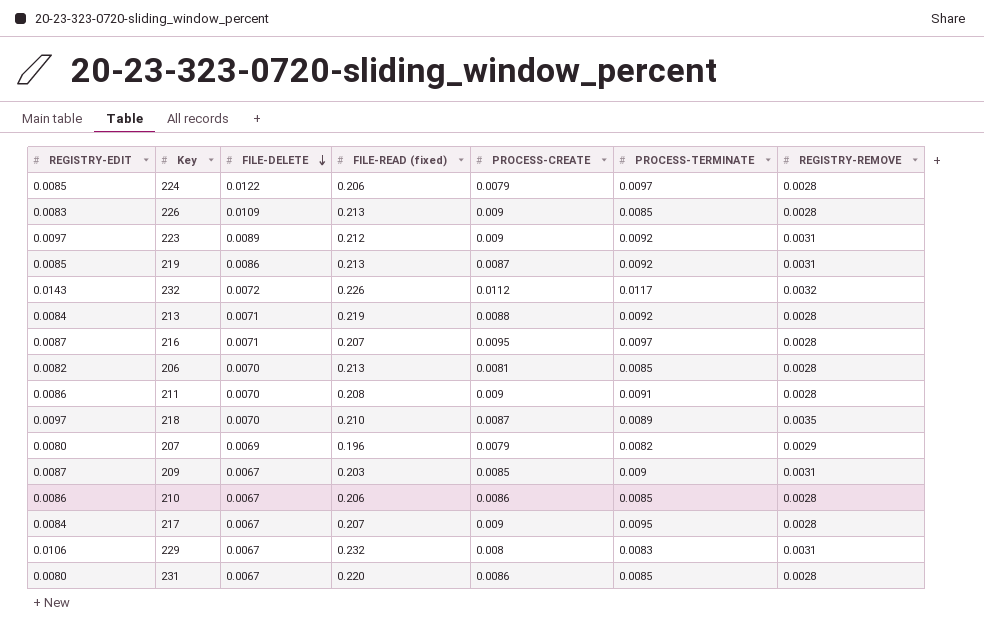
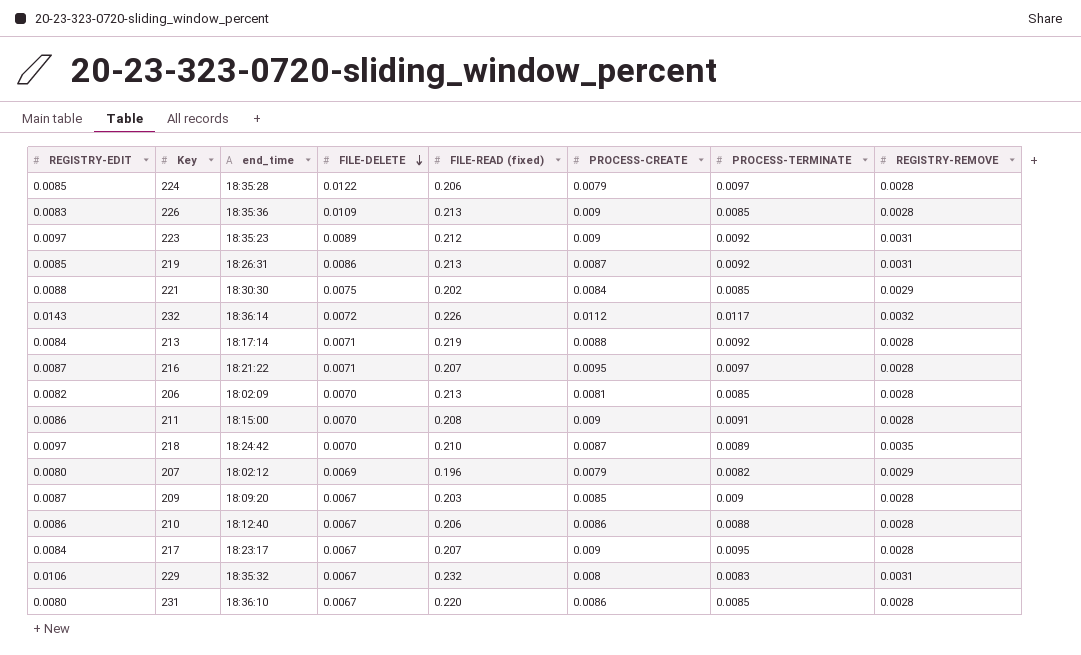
column end_time | position: none -> 3
row 221: none -> 0.0088 | 18:30:30 | 0.0075 | 0.202 | 0.0084 | 0.0085 | 0.0029
209 | REGISTRY-REMOVE: 0.0031 -> 0.0028
210 | PROCESS-TERMINATE: 0.0085 -> 0.0088

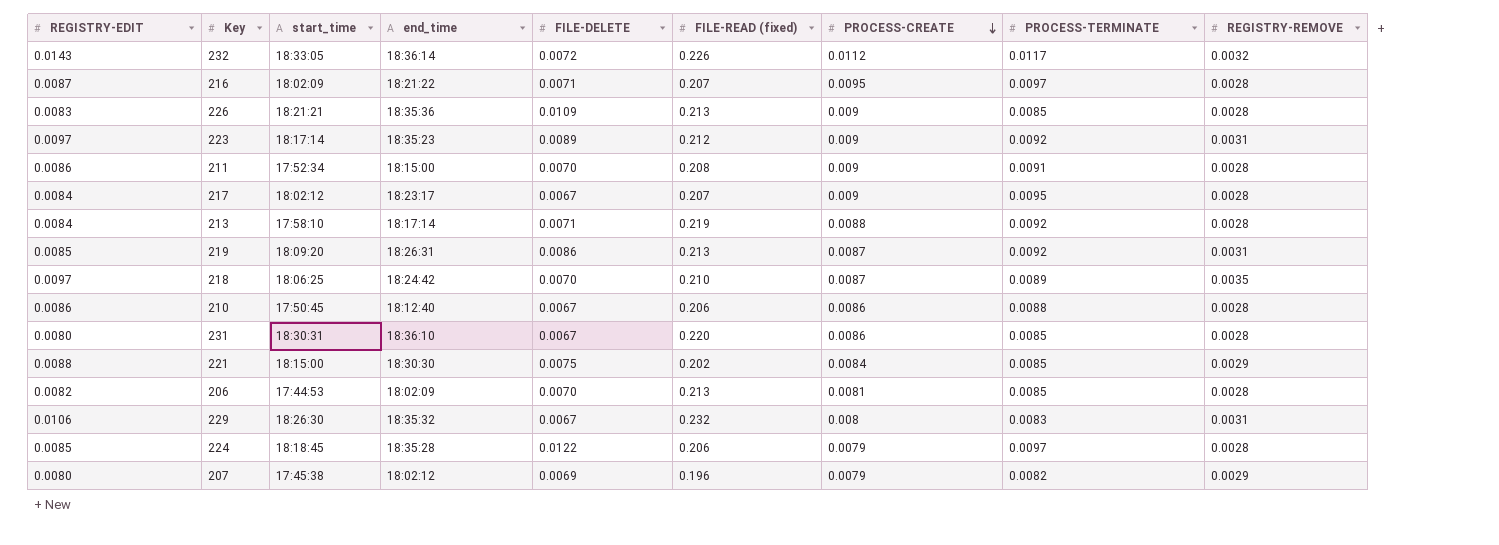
row order: FILE-DELETE descending -> PROCESS-CREATE descending
column start_time | position: none -> 3
row 209: 0.0087 | 18:09:20 | 0.0067 | 0.203 | 0.0085 | 0.009 | 0.0028 -> none

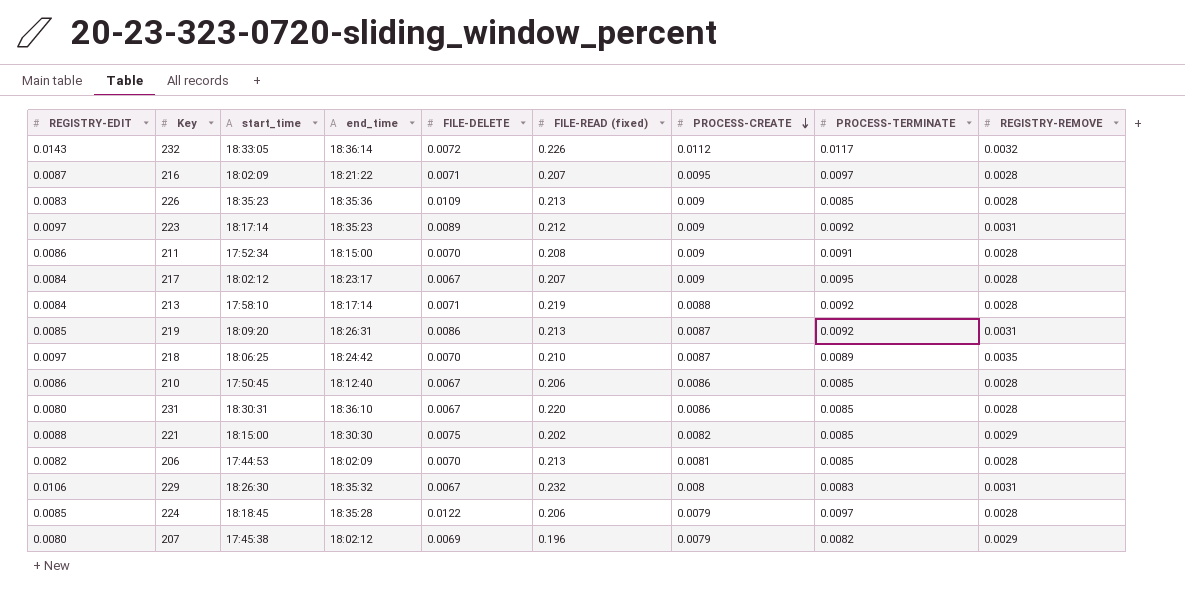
226 | start_time: 18:21:21 -> 18:35:23
210 | PROCESS-TERMINATE: 0.0088 -> 0.0085
221 | PROCESS-CREATE: 0.0084 -> 0.0082

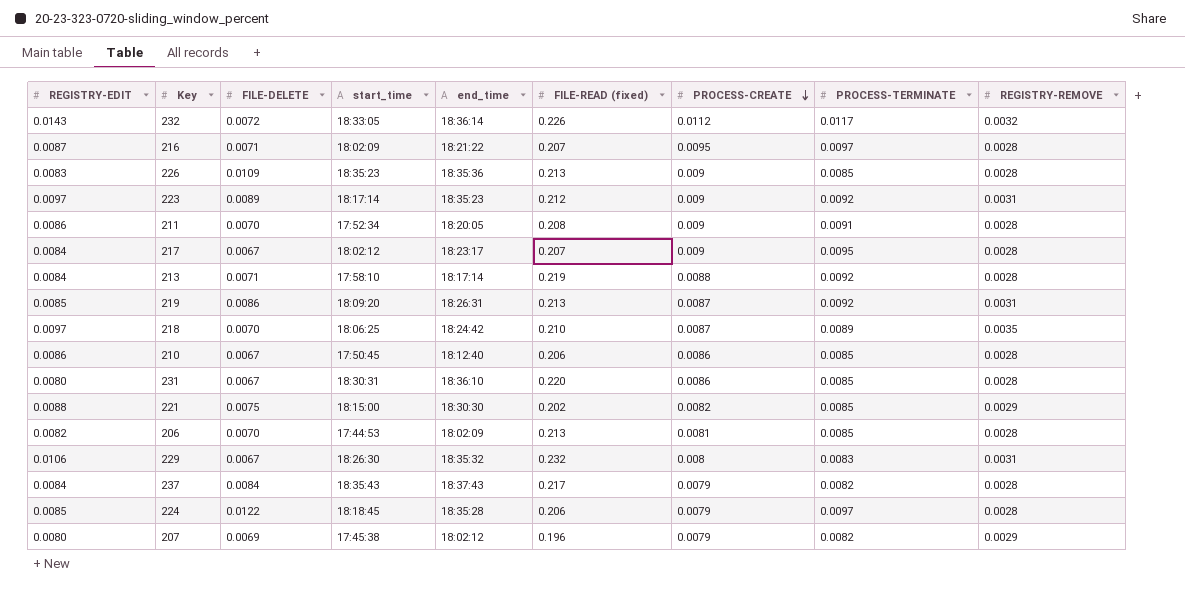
column FILE-DELETE | position: 5 -> 3
211 | end_time: 18:15:00 -> 18:20:05
row 237: none -> 0.0084 | 0.0084 | 18:35:43 | 18:37:43 | 0.217 | 0.0079 | 0.0082 | 0.0028

